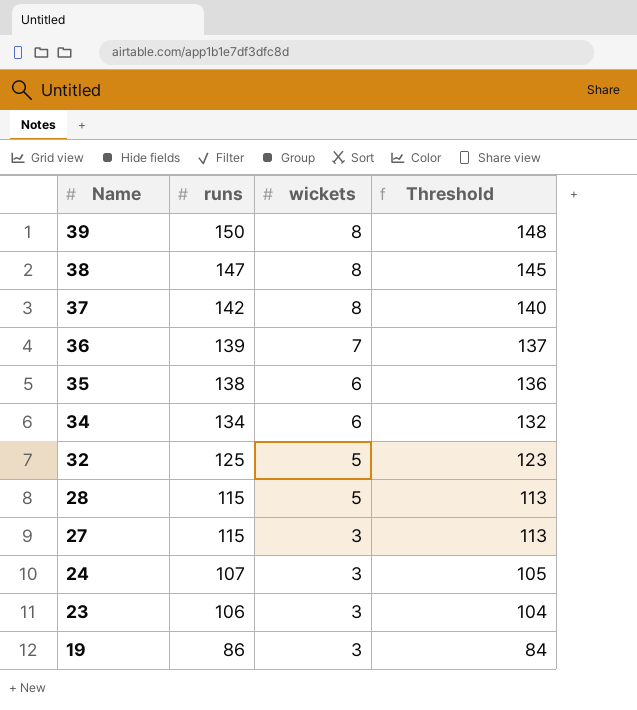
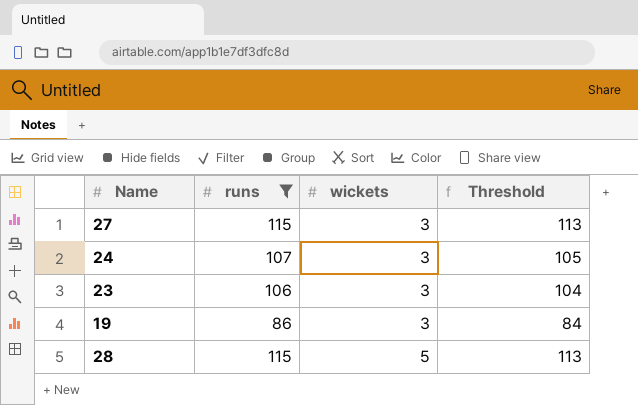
filter: none -> runs <= 115
row order: Name descending -> wickets ascending

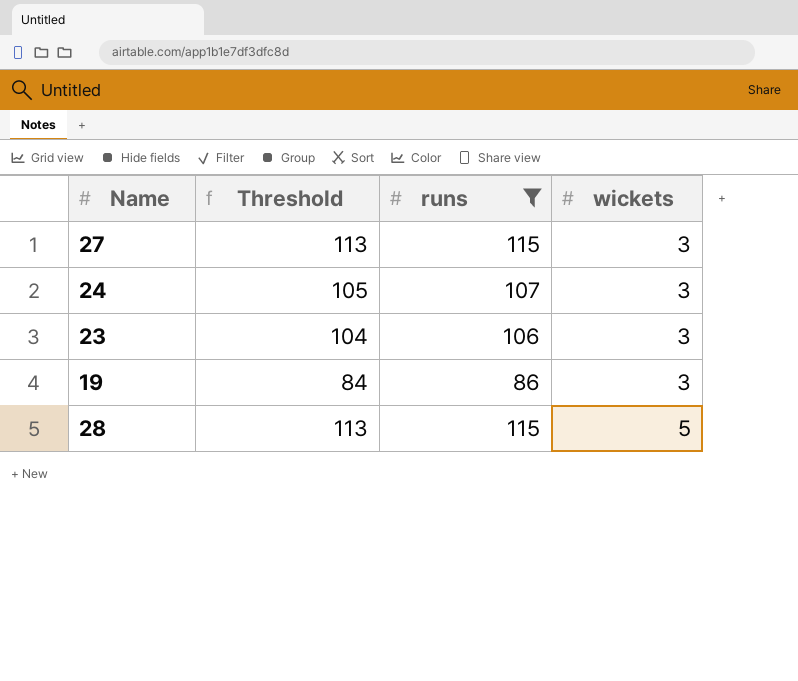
column Threshold | position: 4 -> 2

